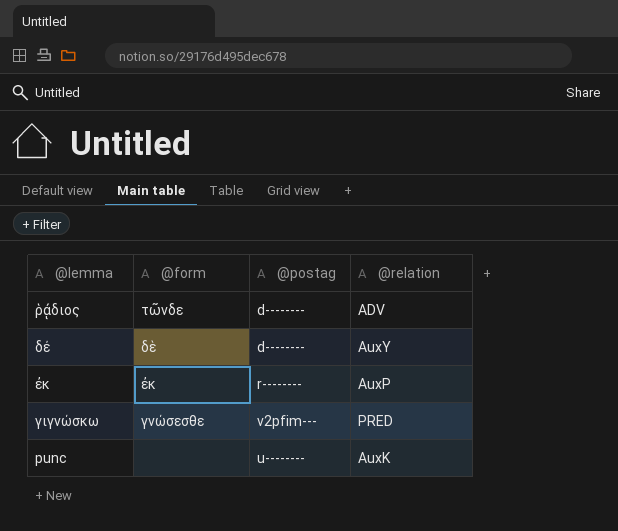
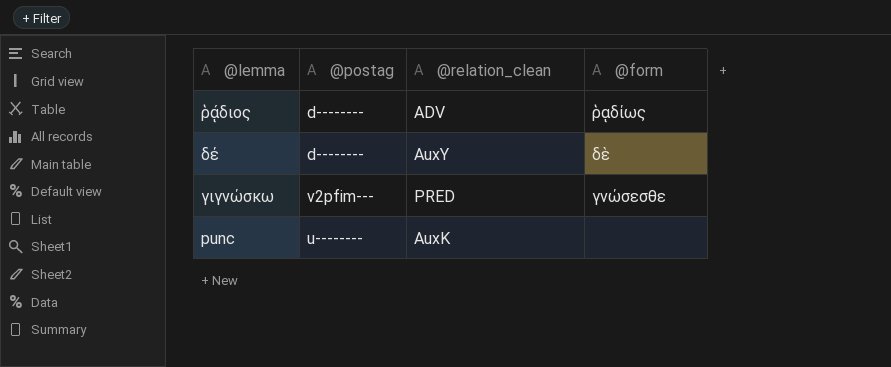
column name: @relation -> @relation_clean
column @form | position: 2 -> 4
row ἐκ: ἐκ | r-------- | AuxP -> none
ῥᾴδιος | @form: τῶνδε -> ῥᾳδίως

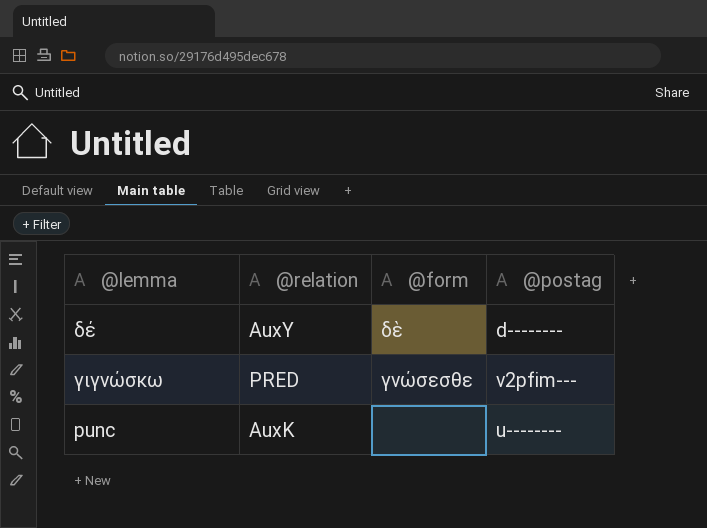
column name: @relation_clean -> @relation
column @postag | position: 2 -> 4
row ῥᾴδιος: d-------- | ADV | ῥᾳδίως -> none

